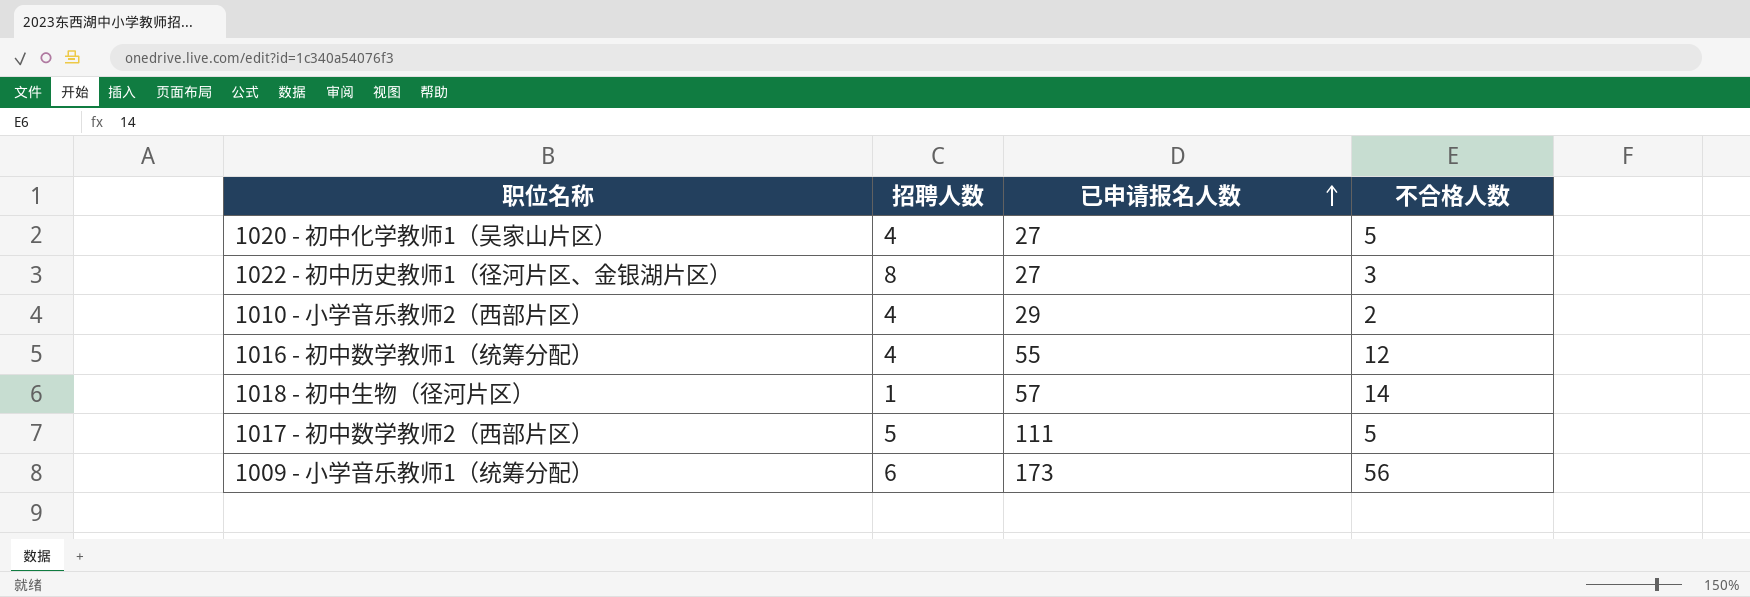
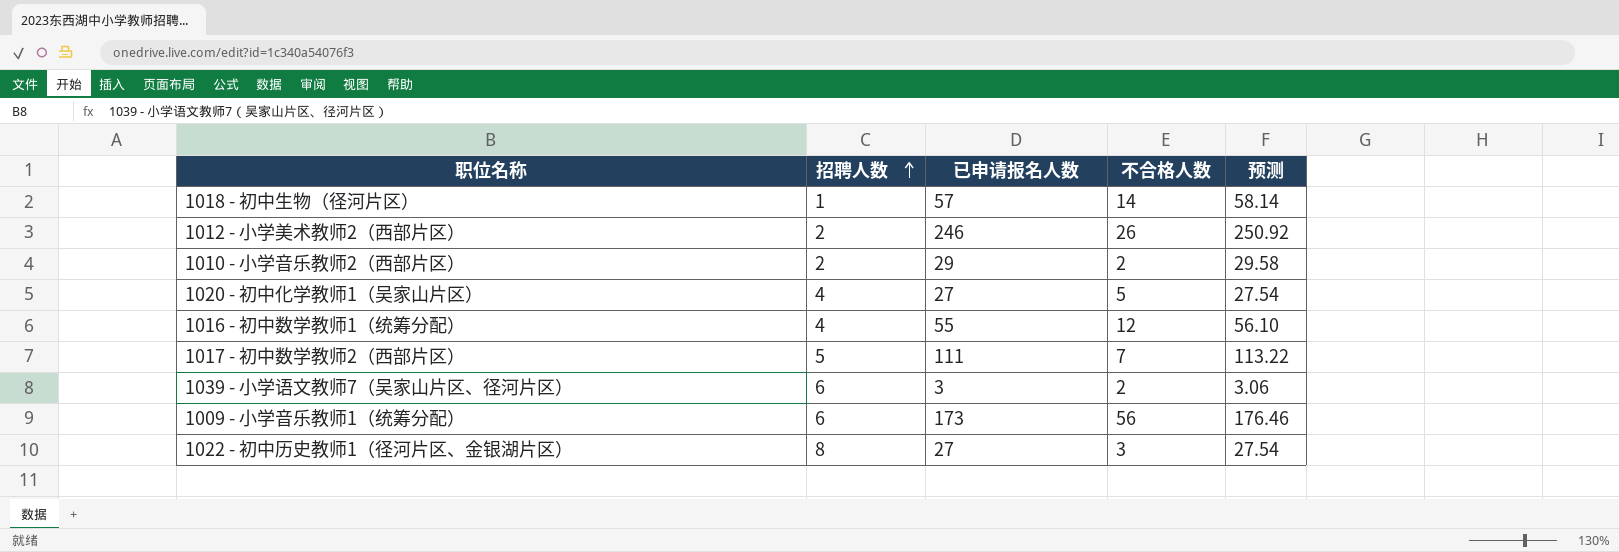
row order: 已申请报名人数 ascending -> 招聘人数 ascending
column 预测 | formula: none -> [已申请报名人数] * 1.02
row 1012 - 小学美术教师2（西部片区）: none -> 2 | 246 | 26 | 250.92
1010 - 小学音乐教师2（西部片区） | 招聘人数: 4 -> 2
1017 - 初中数学教师2（西部片区） | 不合格人数: 5 -> 7
row 1039 - 小学语文教师7（吴家山片区、径河片区）: none -> 6 | 3 | 2 | 3.06

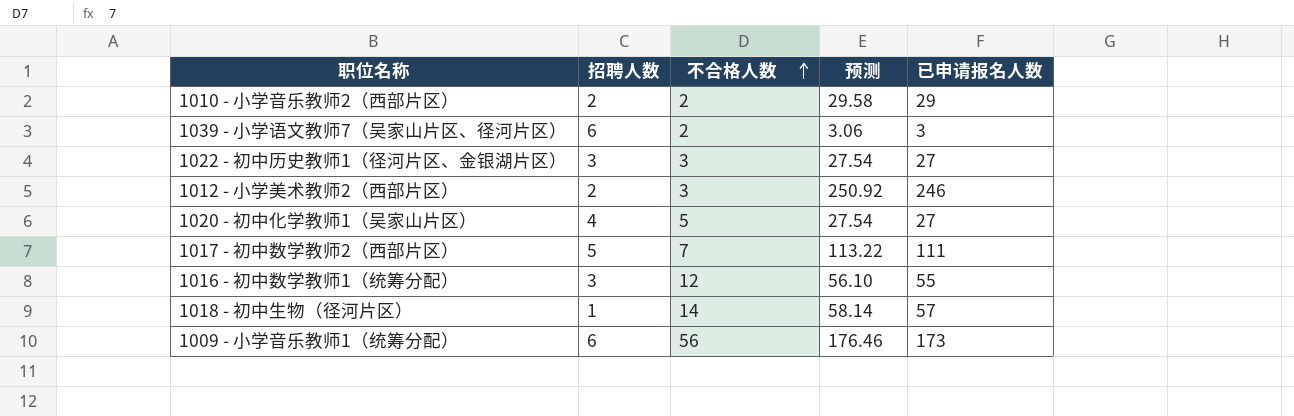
row order: 招聘人数 ascending -> 不合格人数 ascending
column 已申请报名人数 | position: 3 -> 5
1022 - 初中历史教师1（径河片区、金银湖片区） | 招聘人数: 8 -> 3
1012 - 小学美术教师2（西部片区） | 不合格人数: 26 -> 3
1016 - 初中数学教师1（统筹分配） | 招聘人数: 4 -> 3

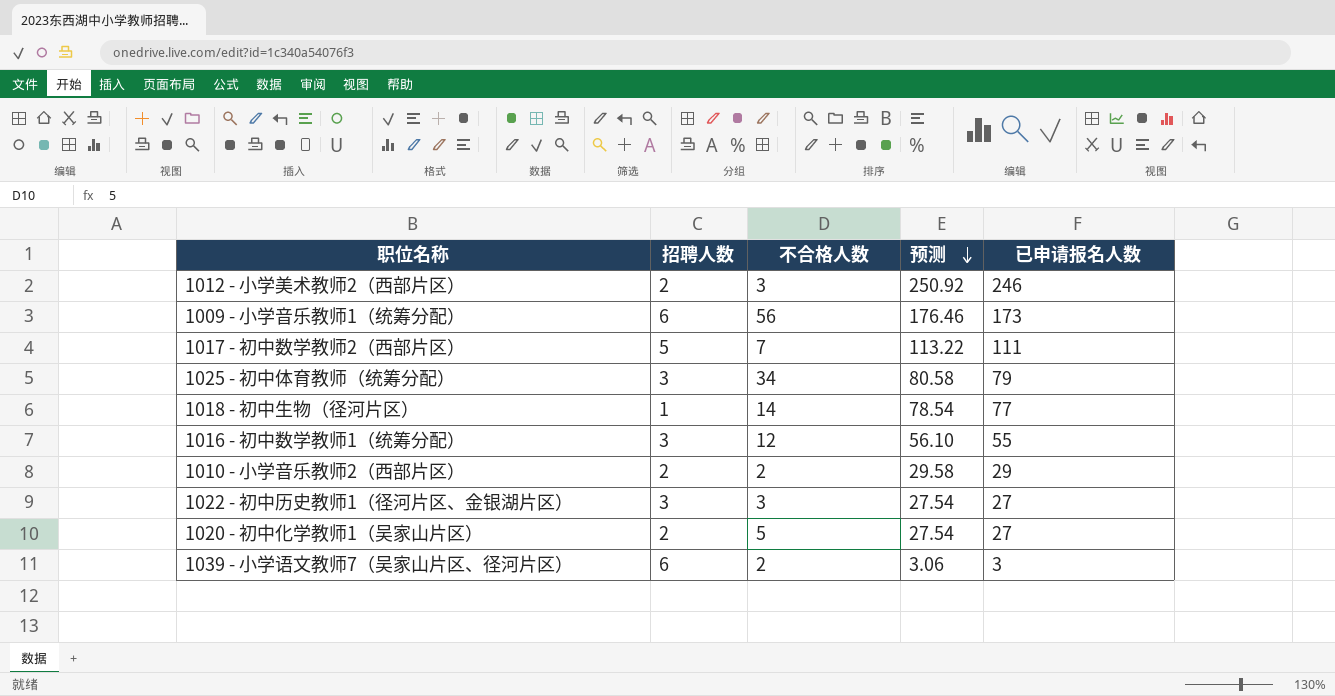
row order: 不合格人数 ascending -> 预测 descending
row 1025 - 初中体育教师（统筹分配）: none -> 3 | 34 | 80.58 | 79
1018 - 初中生物（径河片区） | 预测: 58.14 -> 78.54
1018 - 初中生物（径河片区） | 已申请报名人数: 57 -> 77
1020 - 初中化学教师1（吴家山片区） | 招聘人数: 4 -> 2

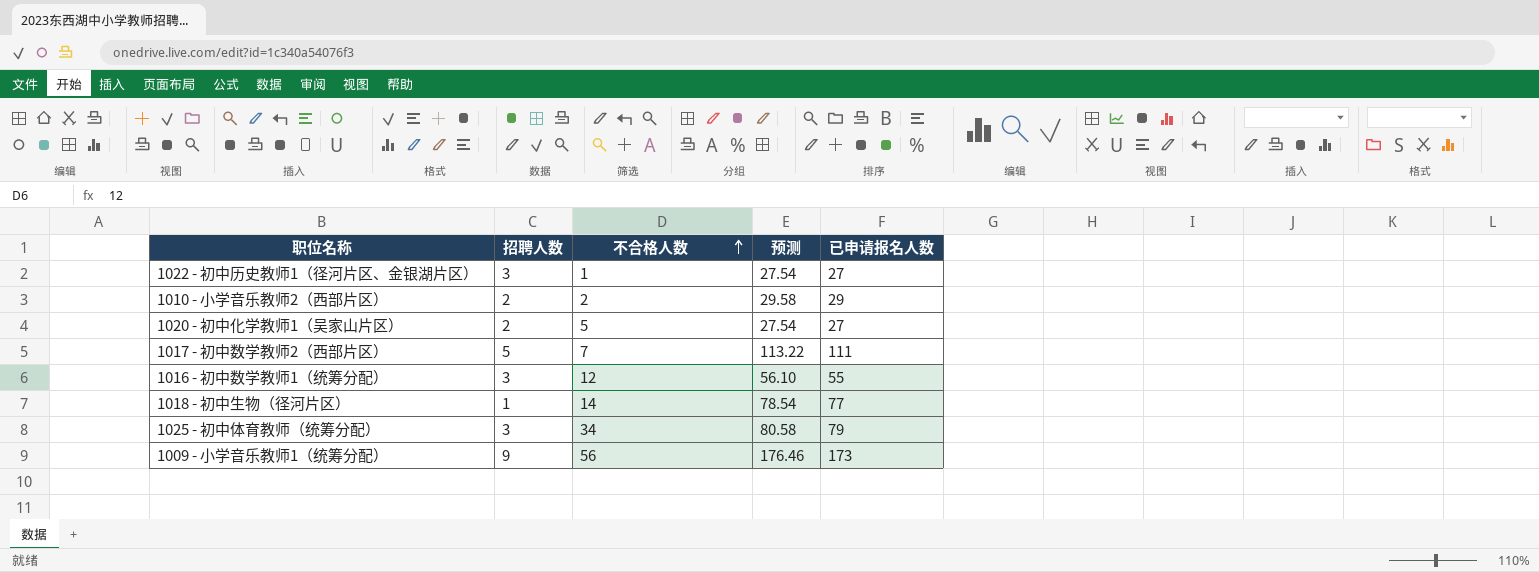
row order: 预测 descending -> 不合格人数 ascending
row 1012 - 小学美术教师2（西部片区）: 2 | 3 | 250.92 | 246 -> none
row 1039 - 小学语文教师7（吴家山片区、径河片区）: 6 | 2 | 3.06 | 3 -> none
1022 - 初中历史教师1（径河片区、金银湖片区） | 不合格人数: 3 -> 1
1009 - 小学音乐教师1（统筹分配） | 招聘人数: 6 -> 9

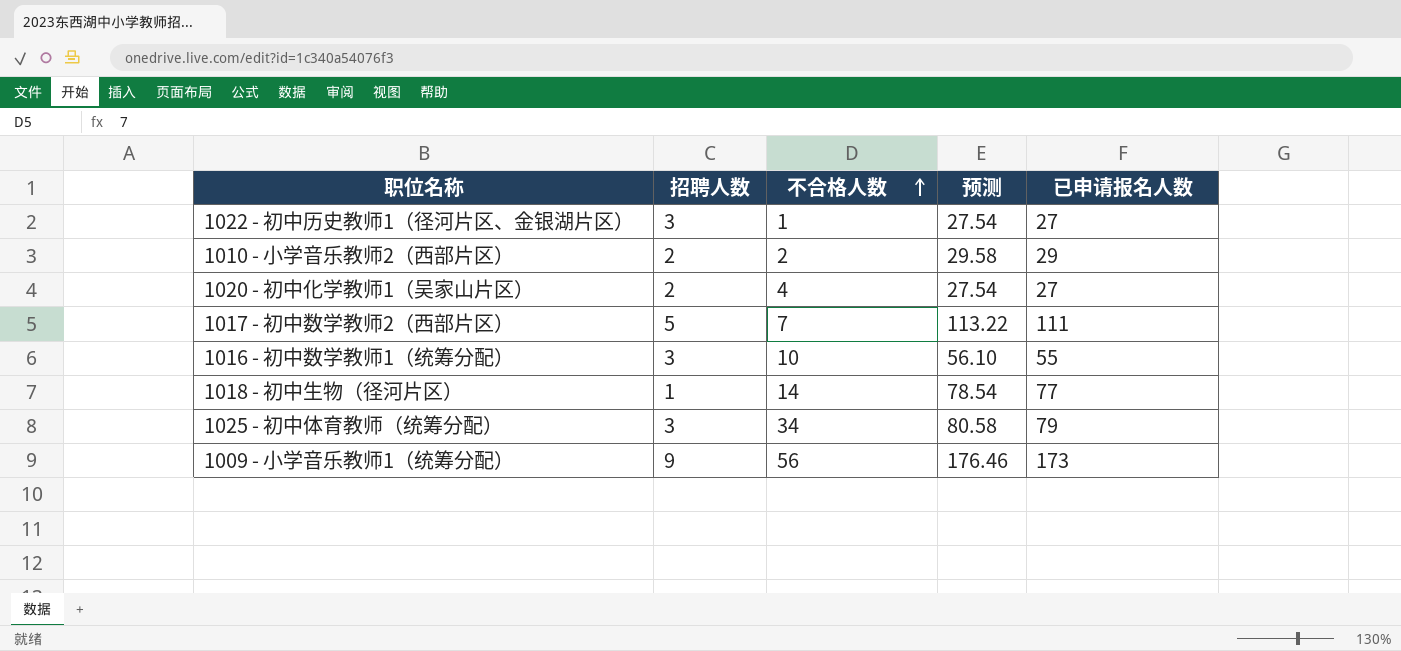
1020 - 初中化学教师1（吴家山片区） | 不合格人数: 5 -> 4
1016 - 初中数学教师1（统筹分配） | 不合格人数: 12 -> 10

